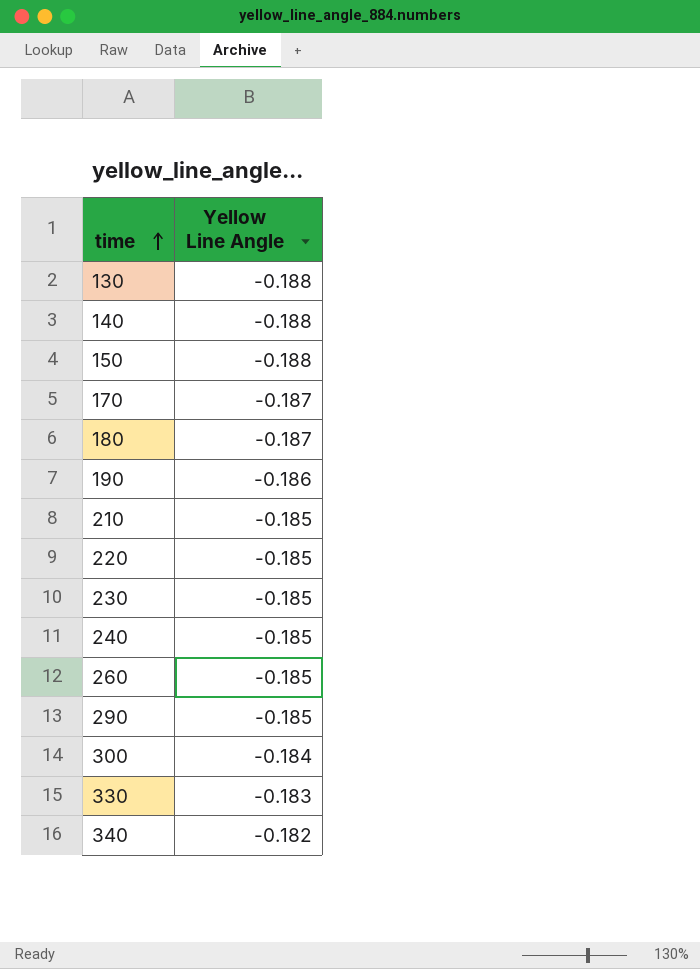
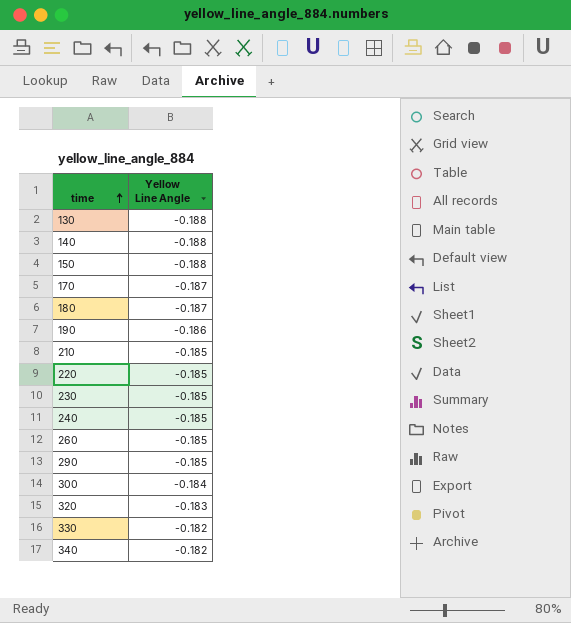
row 320: none -> -0.183
330 | Yellow Line Angle: -0.183 -> -0.182

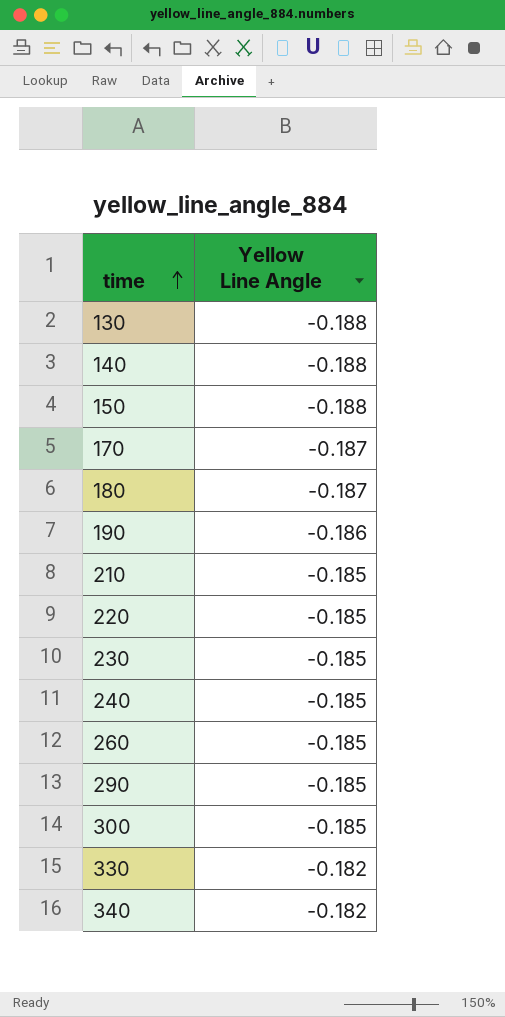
row 320: -0.183 -> none
300 | Yellow Line Angle: -0.184 -> -0.185

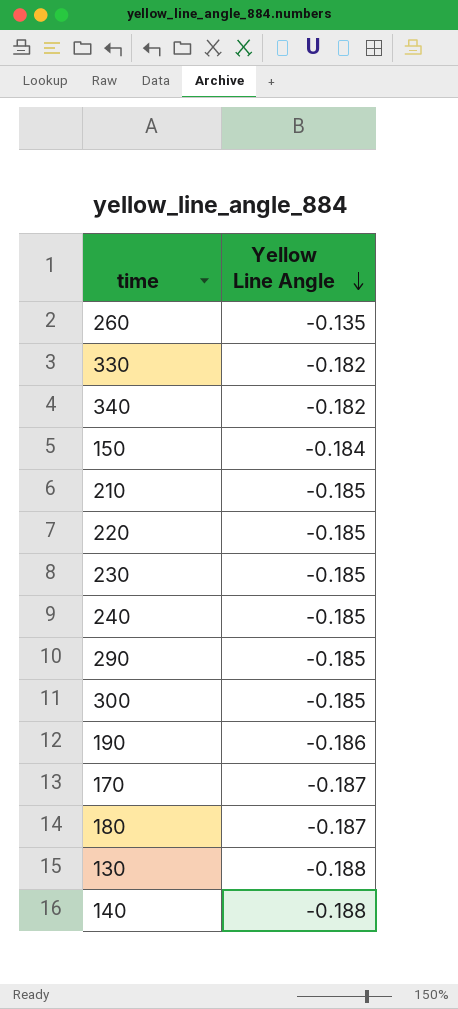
row order: time ascending -> Yellow Line Angle descending
260 | Yellow Line Angle: -0.185 -> -0.135
150 | Yellow Line Angle: -0.188 -> -0.184

